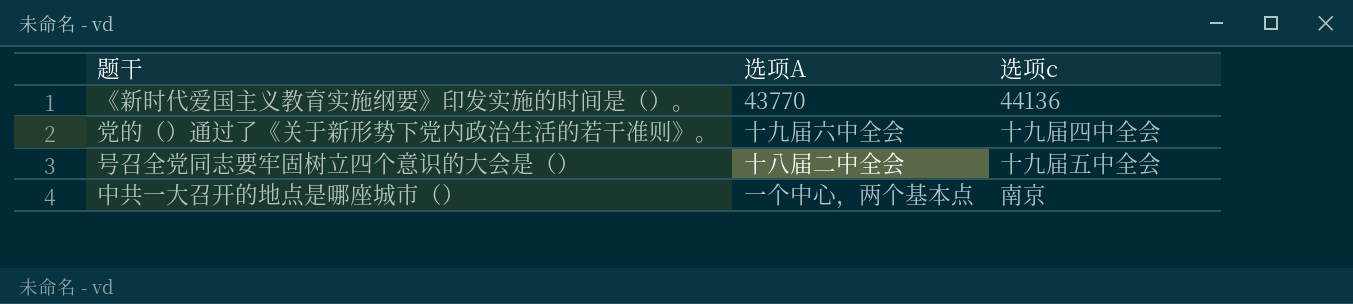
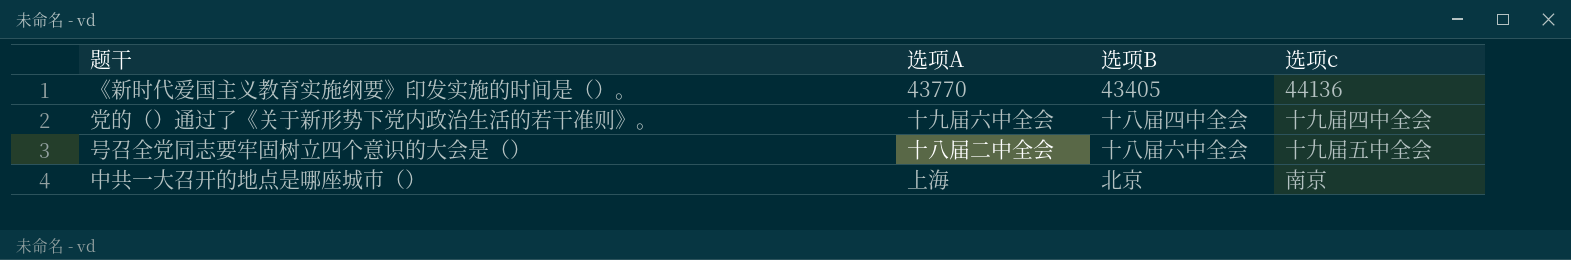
column 选项B | position: none -> 3
中共一大召开的地点是哪座城市（） | 选项A: 一个中心，两个基本点 -> 上海

